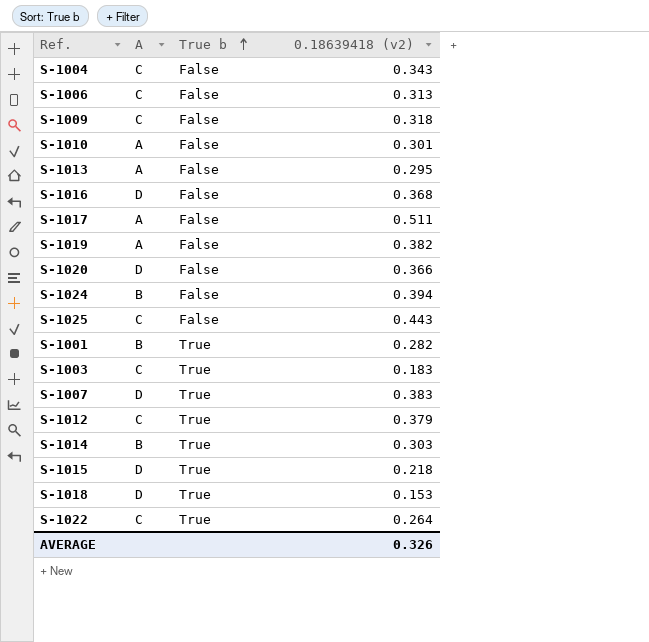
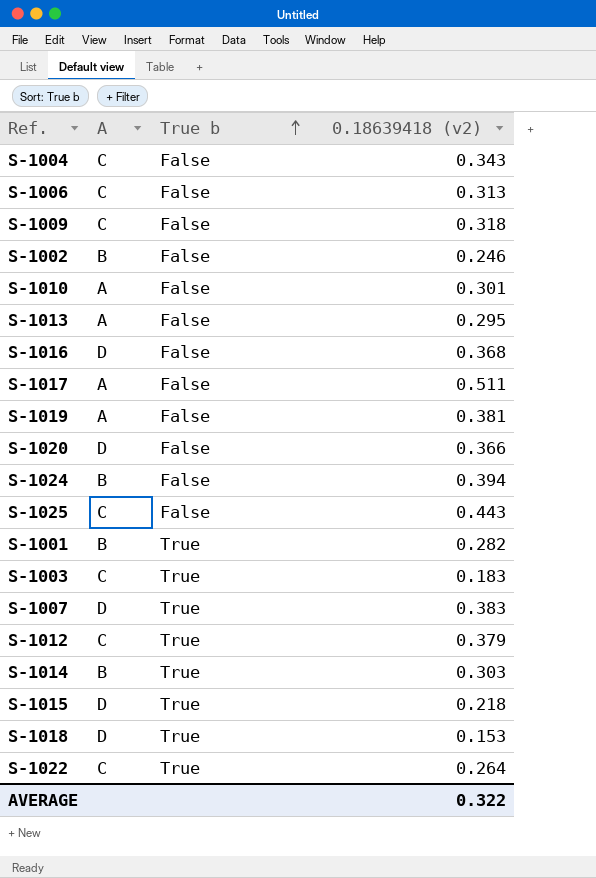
row S-1002: none -> B | False | 0.246
S-1019 | 0.18639418 (v2): 0.382 -> 0.381
AVERAGE | 0.18639418 (v2): 0.326 -> 0.322

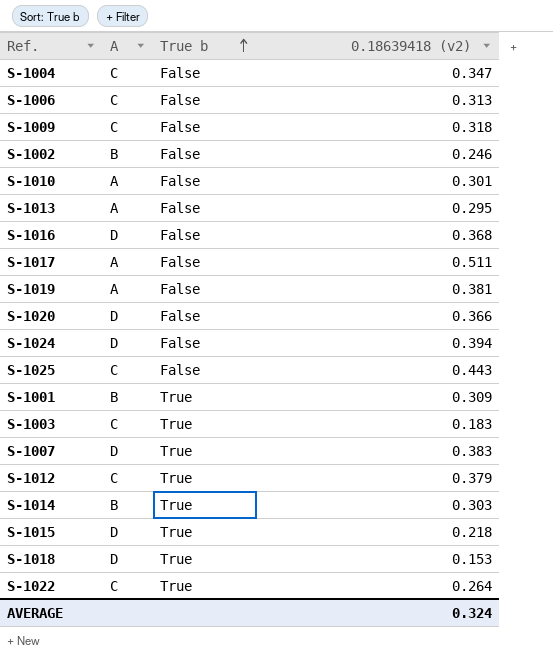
S-1004 | 0.18639418 (v2): 0.343 -> 0.347
S-1024 | A: B -> D
S-1001 | 0.18639418 (v2): 0.282 -> 0.309
AVERAGE | 0.18639418 (v2): 0.322 -> 0.324

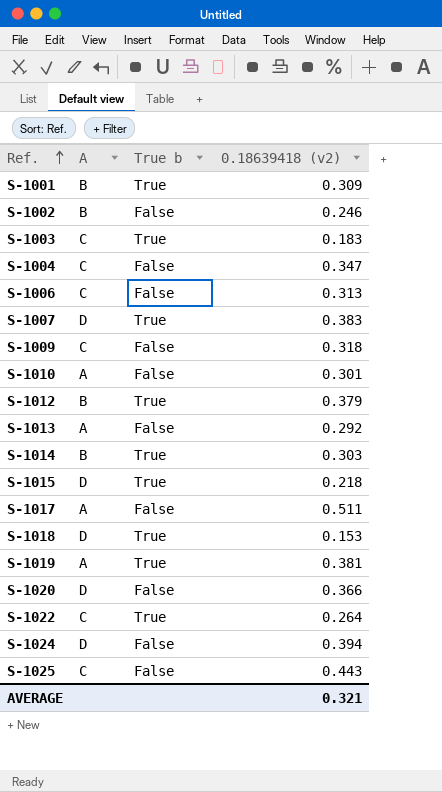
row order: True b ascending -> Ref. ascending
row S-1016: D | False | 0.368 -> none
S-1012 | A: C -> B
S-1013 | 0.18639418 (v2): 0.295 -> 0.292
S-1019 | True b: False -> True
AVERAGE | 0.18639418 (v2): 0.324 -> 0.321

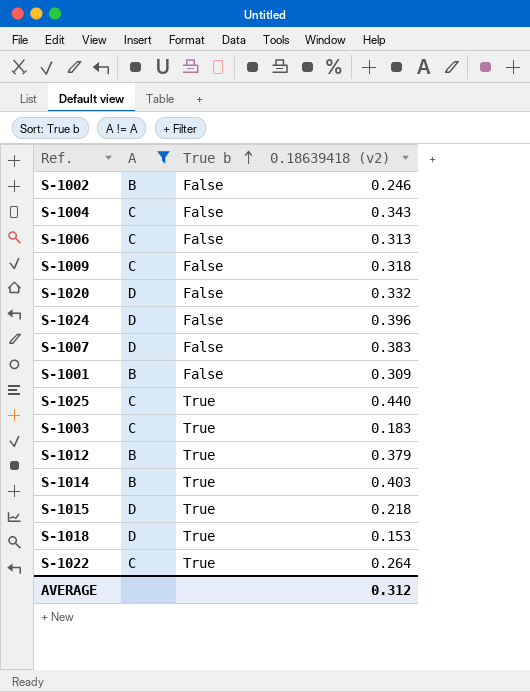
filter: none -> A != A
row order: Ref. ascending -> True b ascending
S-1004 | 0.18639418 (v2): 0.347 -> 0.343
S-1020 | 0.18639418 (v2): 0.366 -> 0.332
S-1024 | 0.18639418 (v2): 0.394 -> 0.396
S-1007 | True b: True -> False
S-1001 | True b: True -> False
S-1025 | True b: False -> True
S-1025 | 0.18639418 (v2): 0.443 -> 0.440
S-1014 | 0.18639418 (v2): 0.303 -> 0.403
AVERAGE | 0.18639418 (v2): 0.321 -> 0.312

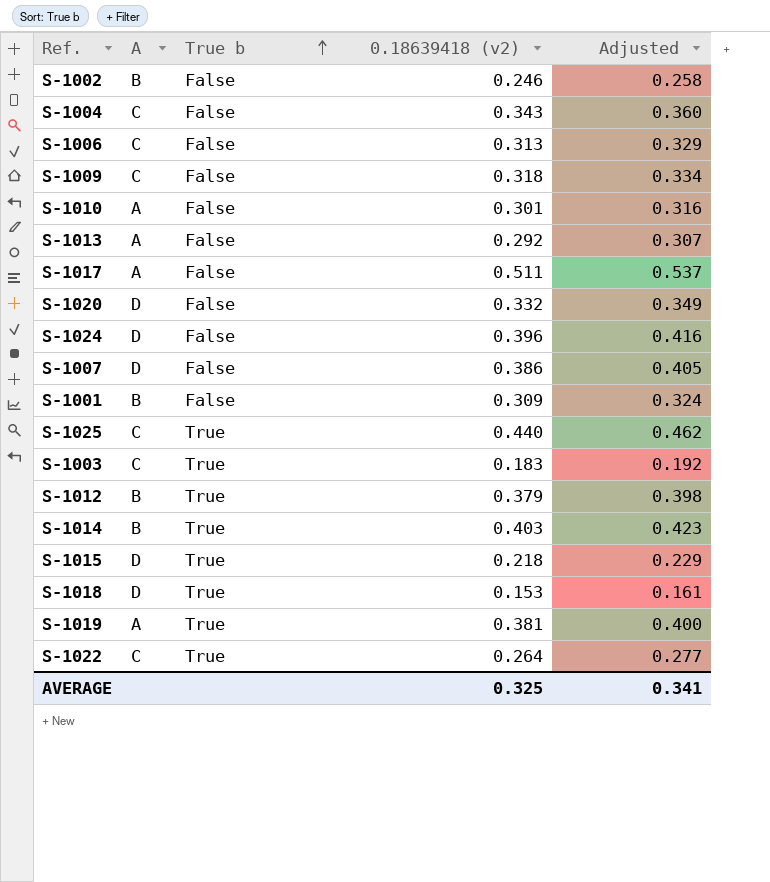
filter: A != A -> none
column Adjusted | formula: none -> [0.18639418 (v2)] * 1.05
S-1007 | 0.18639418 (v2): 0.383 -> 0.386
AVERAGE | 0.18639418 (v2): 0.312 -> 0.325

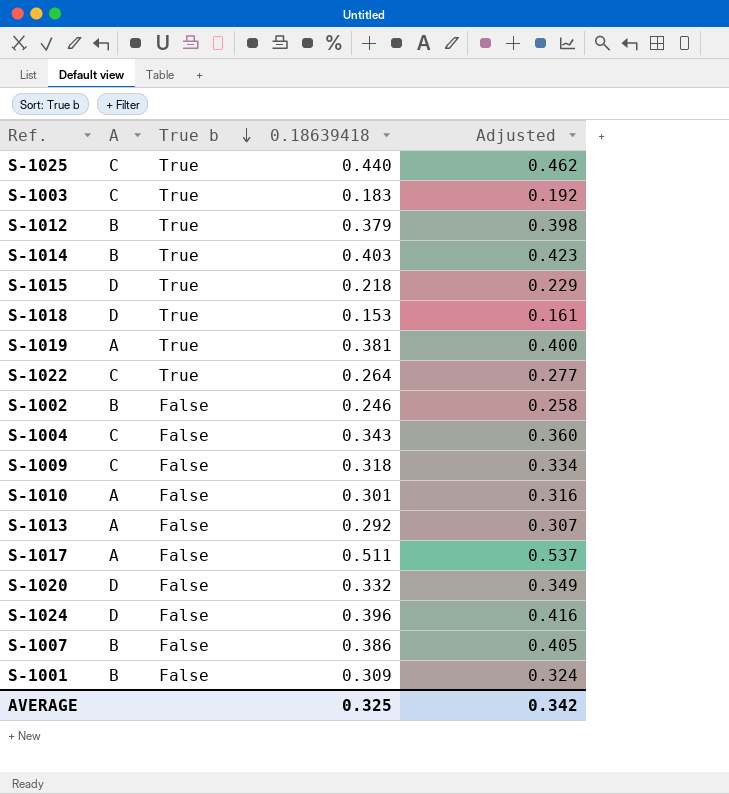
row order: True b ascending -> True b descending
column name: 0.18639418 (v2) -> 0.18639418
row S-1006: C | False | 0.313 | 0.329 -> none
S-1007 | A: D -> B
AVERAGE | Adjusted: 0.341 -> 0.342

